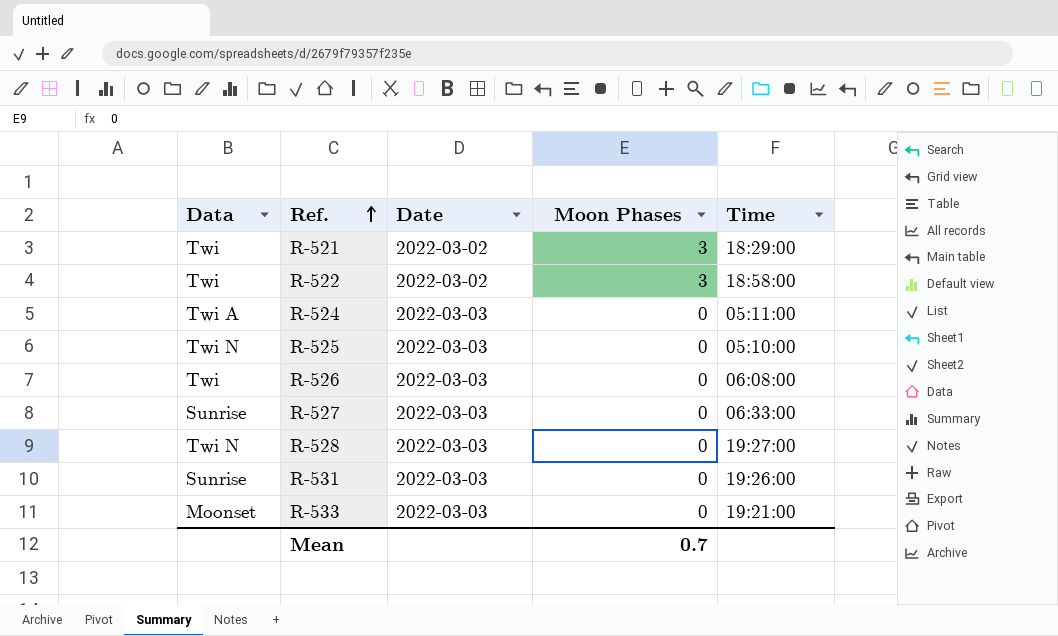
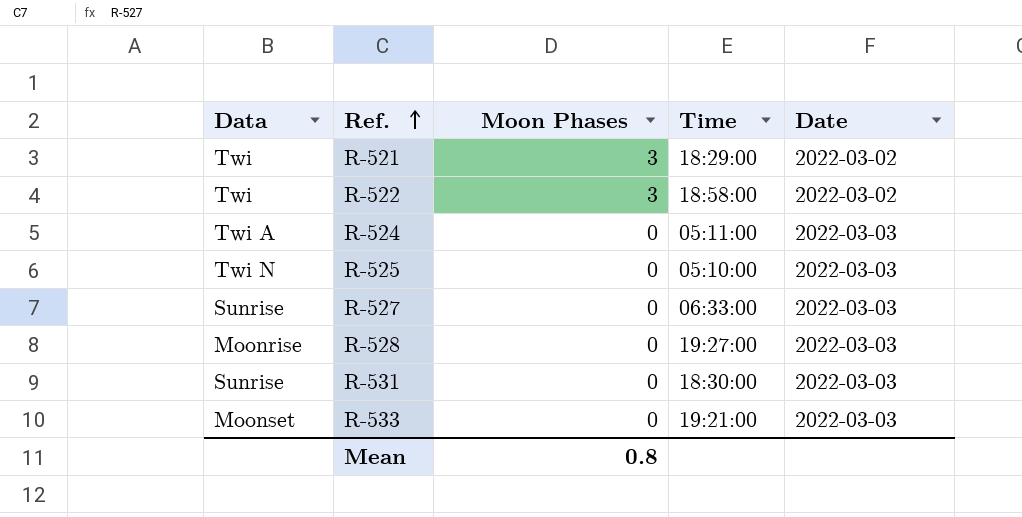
column Date | position: 3 -> 5
row R-526: Twi | 2022-03-03 | 0 | 06:08:00 -> none
R-528 | Data: Twi N -> Moonrise
R-531 | Time: 19:26:00 -> 18:30:00
Mean | Moon Phases: 0.7 -> 0.8

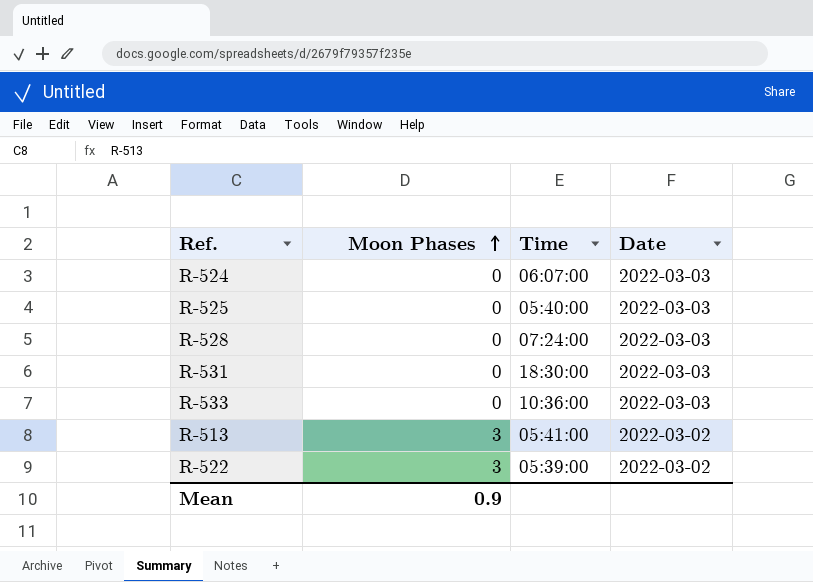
row order: Ref. ascending -> Moon Phases ascending
column Data | position: 1 -> none
row R-521: Twi | 3 | 18:29:00 | 2022-03-02 -> none
row R-527: Sunrise | 0 | 06:33:00 | 2022-03-03 -> none
R-524 | Time: 05:11:00 -> 06:07:00
R-525 | Time: 05:10:00 -> 05:40:00
R-528 | Time: 19:27:00 -> 07:24:00
R-533 | Time: 19:21:00 -> 10:36:00
row R-513: none -> 3 | 05:41:00 | 2022-03-02
R-522 | Time: 18:58:00 -> 05:39:00
Mean | Moon Phases: 0.8 -> 0.9

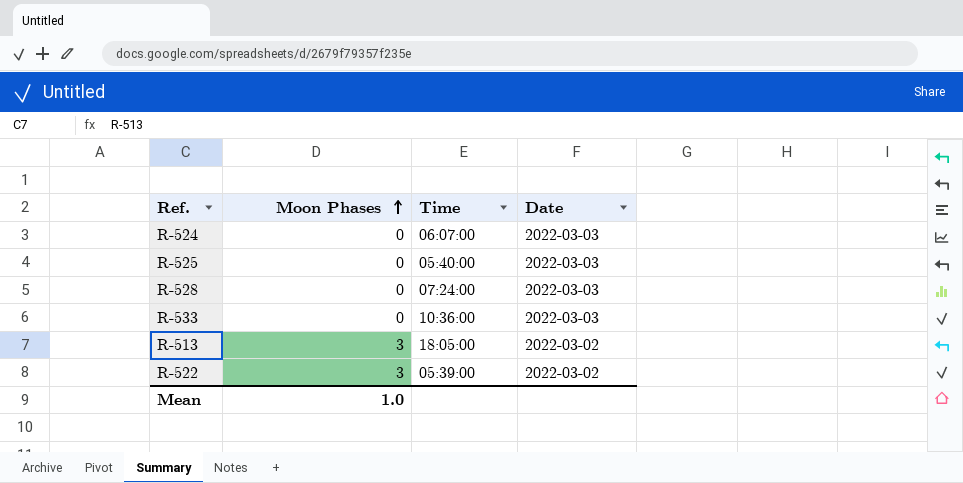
row R-531: 0 | 18:30:00 | 2022-03-03 -> none
R-513 | Time: 05:41:00 -> 18:05:00
Mean | Moon Phases: 0.9 -> 1.0

